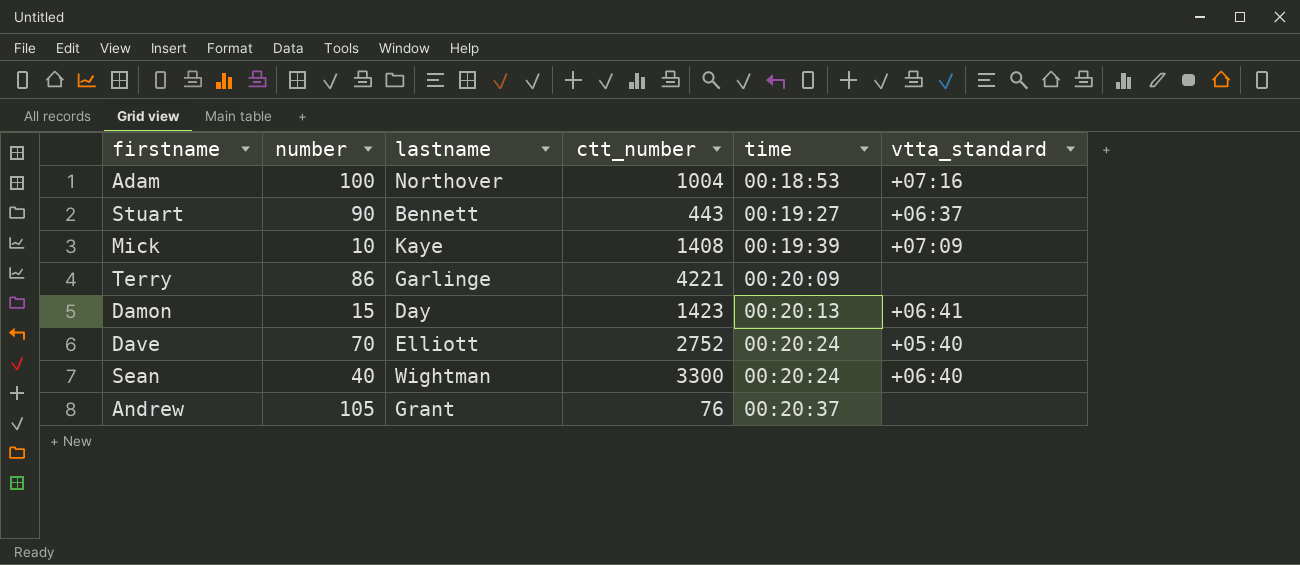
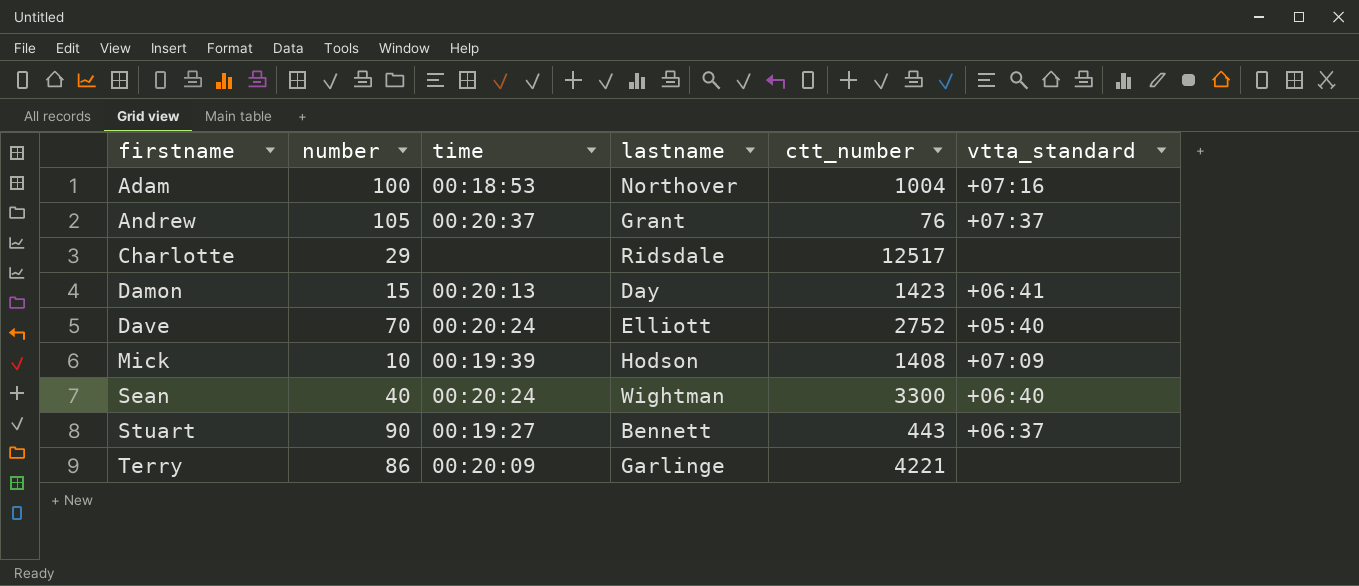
row order: time ascending -> firstname ascending
column time | position: 5 -> 3
Andrew | vtta_standard: none -> +07:37
row Charlotte: none -> 29 | none | Ridsdale | 12517 | none
Mick | lastname: Kaye -> Hodson

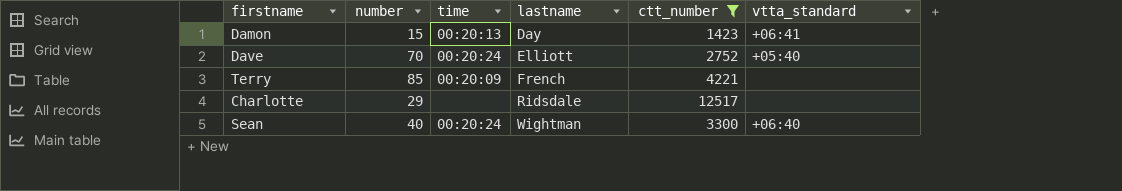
filter: none -> ctt_number >= 1423
row order: firstname ascending -> lastname ascending
Terry | number: 86 -> 85
Terry | lastname: Garlinge -> French

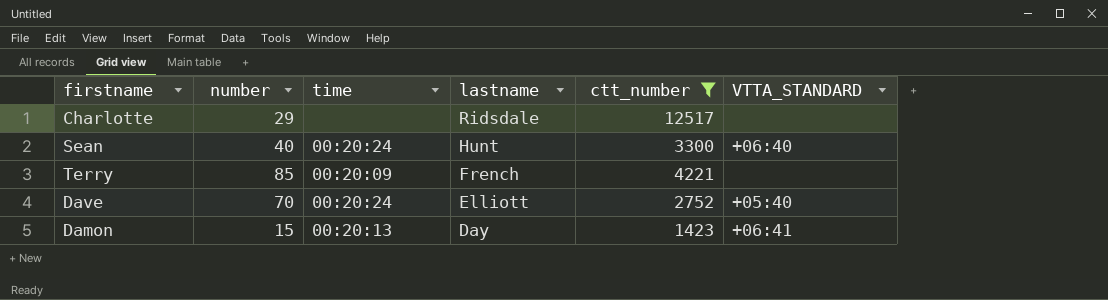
row order: lastname ascending -> lastname descending
column name: vtta_standard -> VTTA_STANDARD
Sean | lastname: Wightman -> Hunt

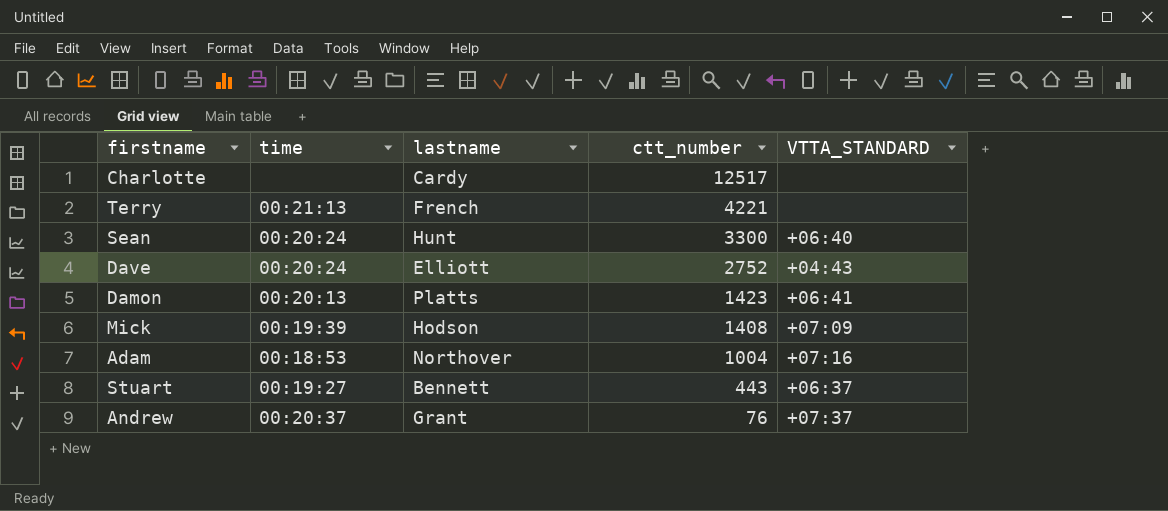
filter: ctt_number >= 1423 -> none
row order: lastname descending -> ctt_number descending
column number | position: 2 -> none
Charlotte | lastname: Ridsdale -> Cardy
Terry | time: 00:20:09 -> 00:21:13
Dave | VTTA_STANDARD: +05:40 -> +04:43
Damon | lastname: Day -> Platts

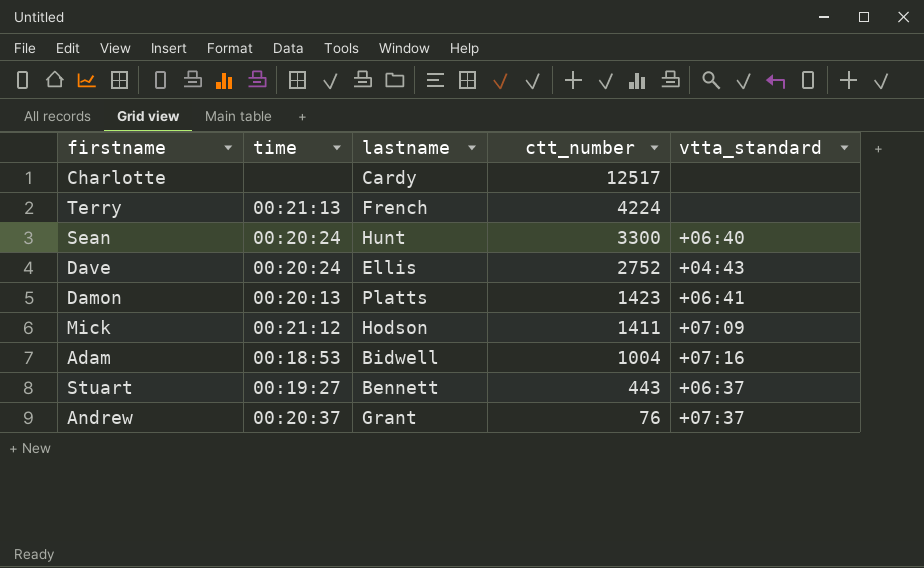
column name: VTTA_STANDARD -> vtta_standard
Terry | ctt_number: 4221 -> 4224
Dave | lastname: Elliott -> Ellis
Mick | time: 00:19:39 -> 00:21:12
Mick | ctt_number: 1408 -> 1411
Adam | lastname: Northover -> Bidwell

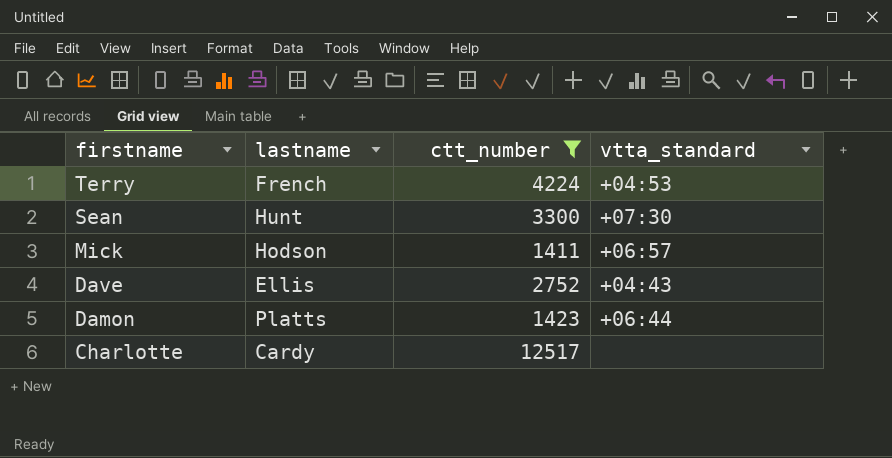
filter: none -> ctt_number >= 1411
row order: ctt_number descending -> firstname descending
column time | position: 2 -> none
Terry | vtta_standard: none -> +04:53
Sean | vtta_standard: +06:40 -> +07:30
Mick | vtta_standard: +07:09 -> +06:57
Damon | vtta_standard: +06:41 -> +06:44

